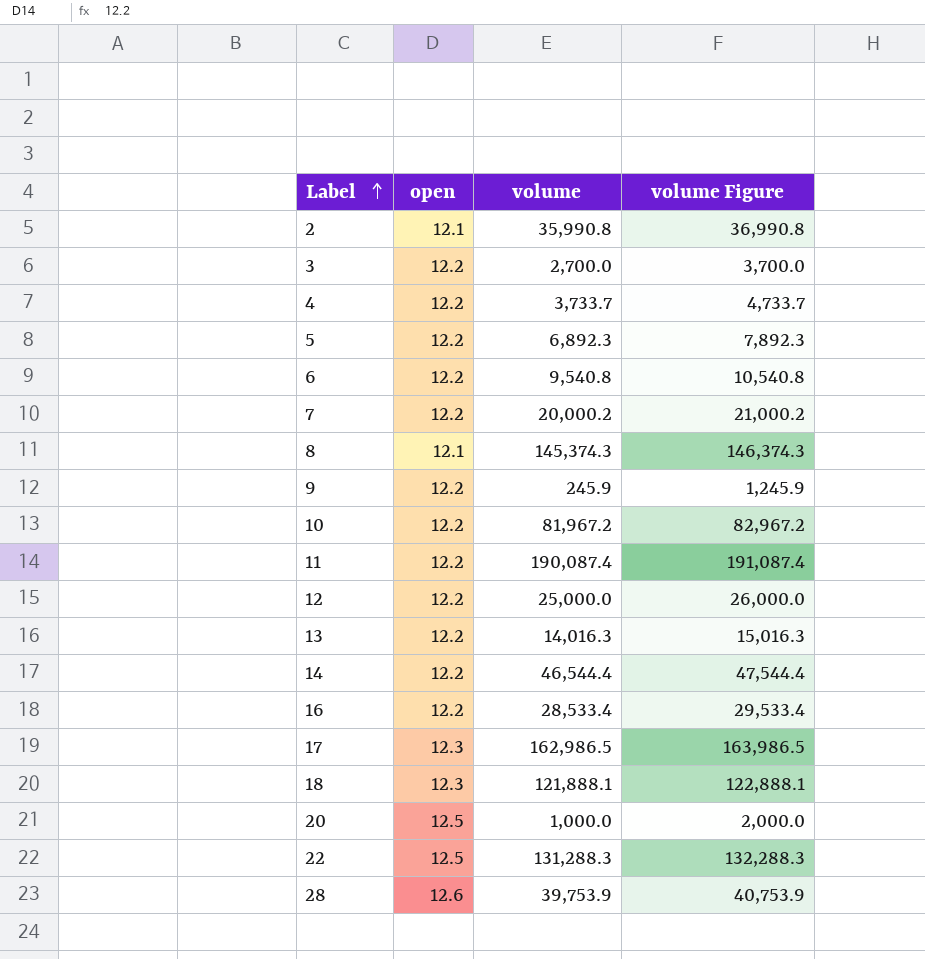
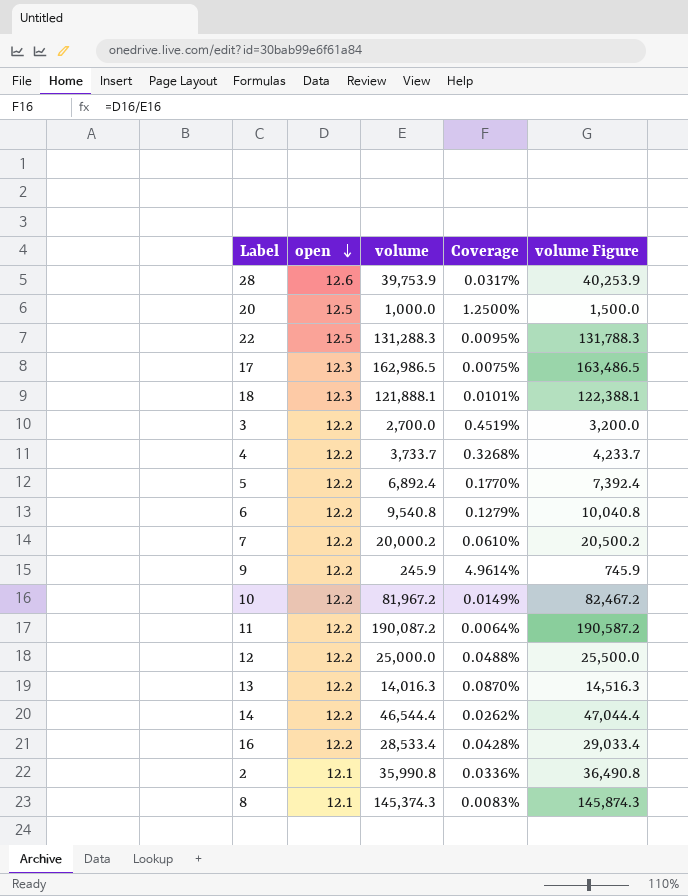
row order: Label ascending -> open descending
column Coverage | formula: none -> [open] / [volume]
column volume Figure | formula: [volume] + 1000 -> [volume] + 500
5 | volume: 6,892.3 -> 6,892.4
11 | volume: 190,087.4 -> 190,087.2

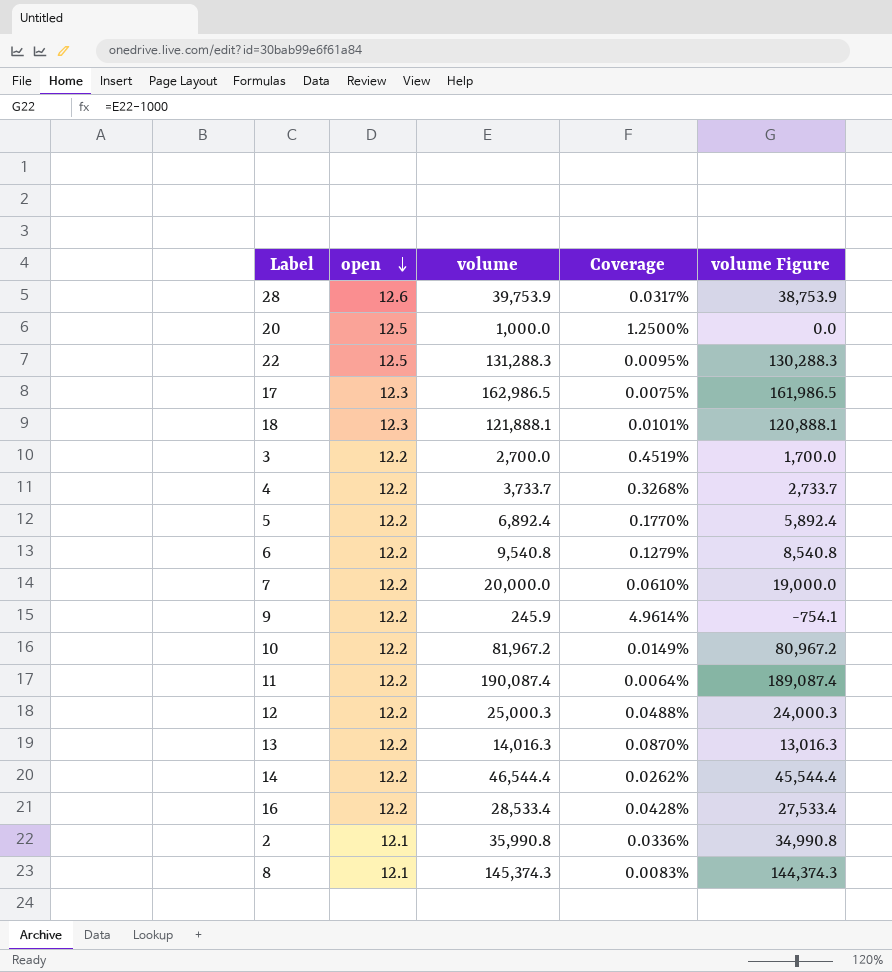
column volume Figure | formula: [volume] + 500 -> [volume] - 1000
7 | volume: 20,000.2 -> 20,000.0
11 | volume: 190,087.2 -> 190,087.4
12 | volume: 25,000.0 -> 25,000.3

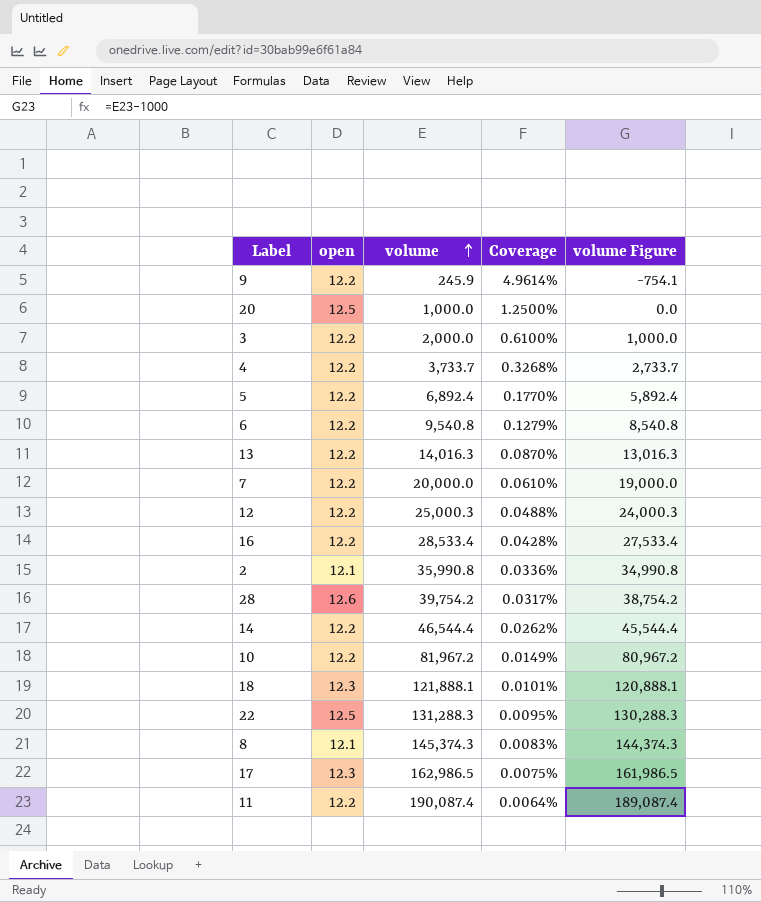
row order: open descending -> volume ascending
3 | volume: 2,700.0 -> 2,000.0
3 | Coverage: 0.4519% -> 0.6100%
3 | volume Figure: 1,700.0 -> 1,000.0
28 | volume: 39,753.9 -> 39,754.2
28 | volume Figure: 38,753.9 -> 38,754.2

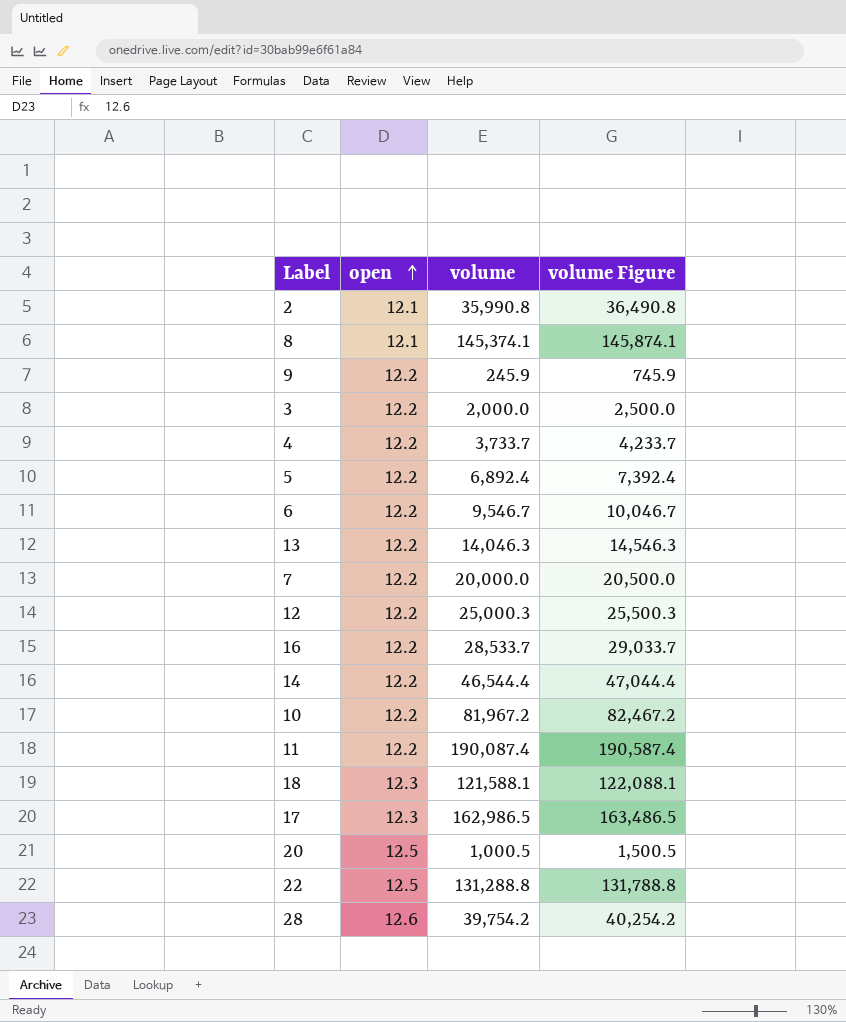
row order: volume ascending -> open ascending
column Coverage | formula: [open] / [volume] -> none
column volume Figure | formula: [volume] - 1000 -> [volume] + 500
8 | volume: 145,374.3 -> 145,374.1
6 | volume: 9,540.8 -> 9,546.7
13 | volume: 14,016.3 -> 14,046.3
16 | volume: 28,533.4 -> 28,533.7
18 | volume: 121,888.1 -> 121,588.1
20 | volume: 1,000.0 -> 1,000.5
22 | volume: 131,288.3 -> 131,288.8

